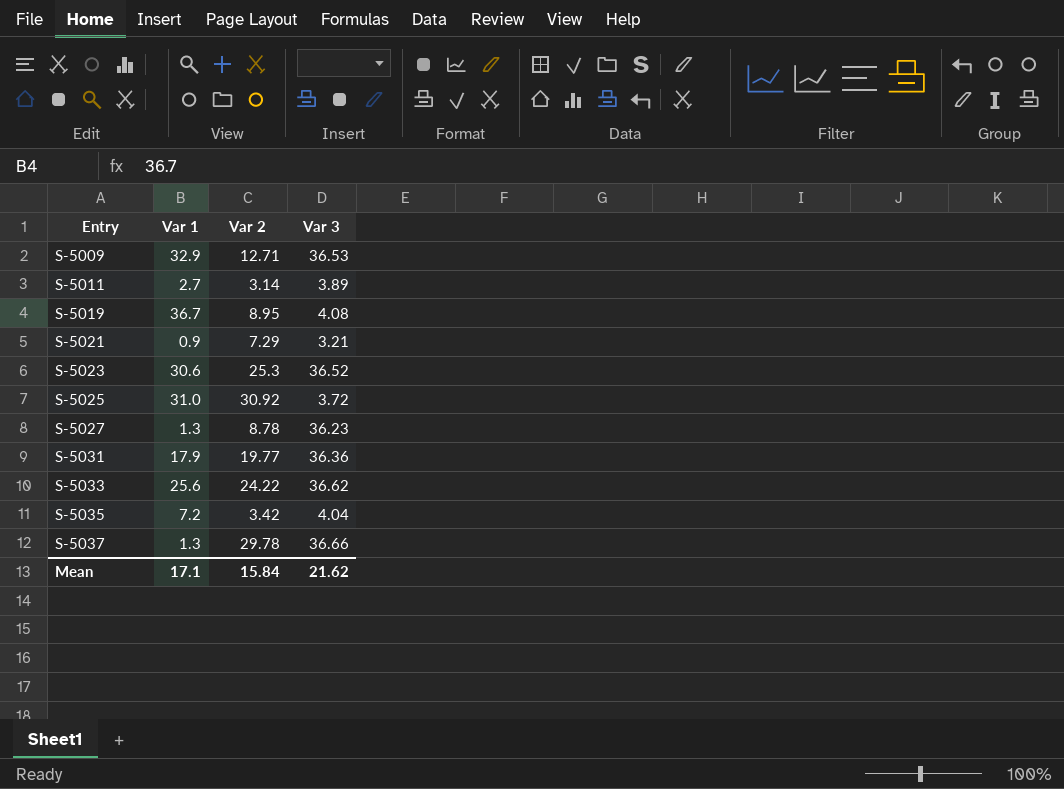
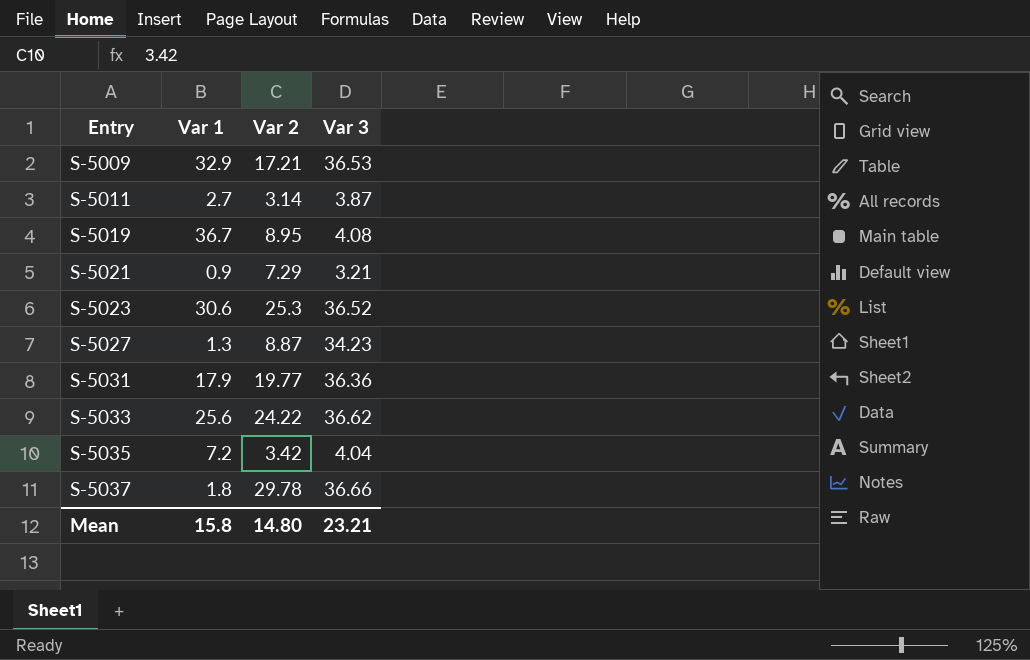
row S-5025: 31.0 | 30.92 | 3.72 -> none
S-5009 | Var 2: 12.71 -> 17.21
S-5011 | Var 3: 3.89 -> 3.87
S-5027 | Var 2: 8.78 -> 8.87
S-5027 | Var 3: 36.23 -> 34.23
S-5037 | Var 1: 1.3 -> 1.8
Mean | Var 1: 17.1 -> 15.8
Mean | Var 2: 15.84 -> 14.80
Mean | Var 3: 21.62 -> 23.21

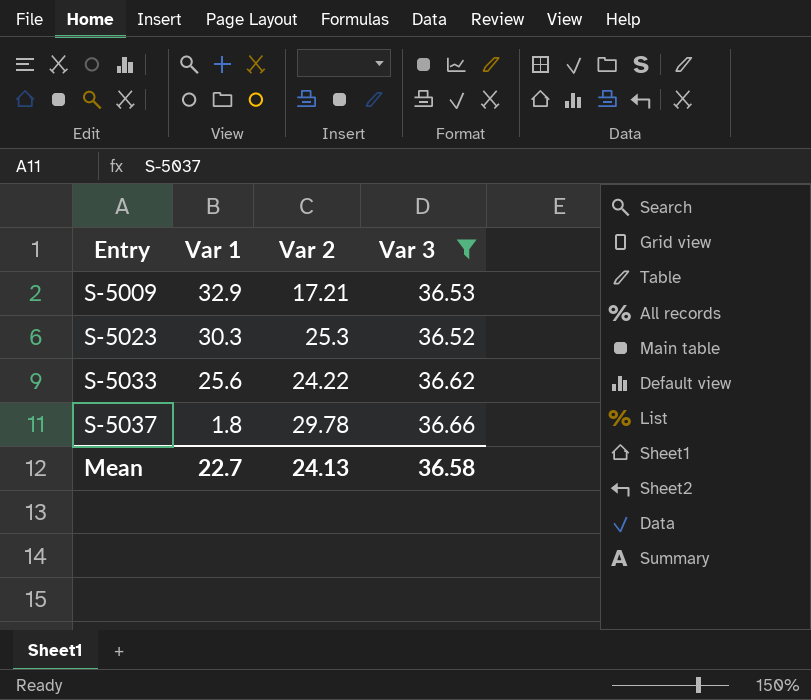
filter: none -> Var 3 >= 36.52
S-5023 | Var 1: 30.6 -> 30.3
Mean | Var 1: 15.8 -> 22.7
Mean | Var 2: 14.80 -> 24.13
Mean | Var 3: 23.21 -> 36.58

